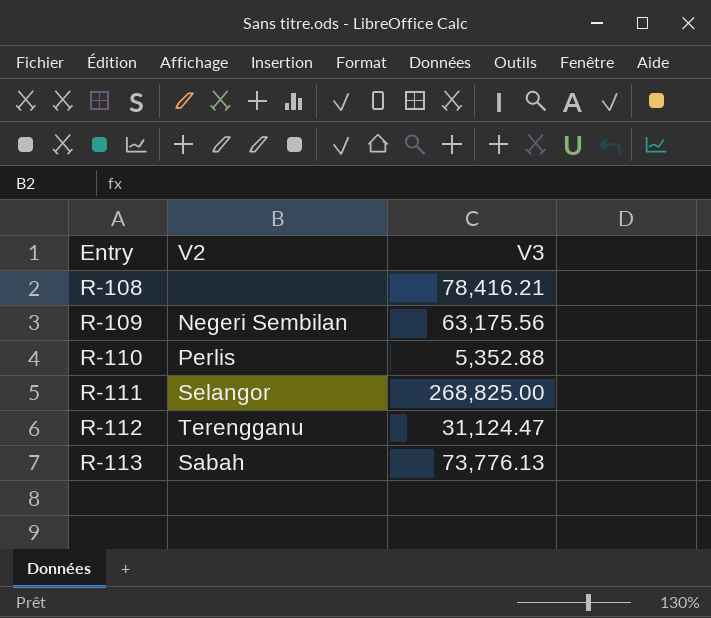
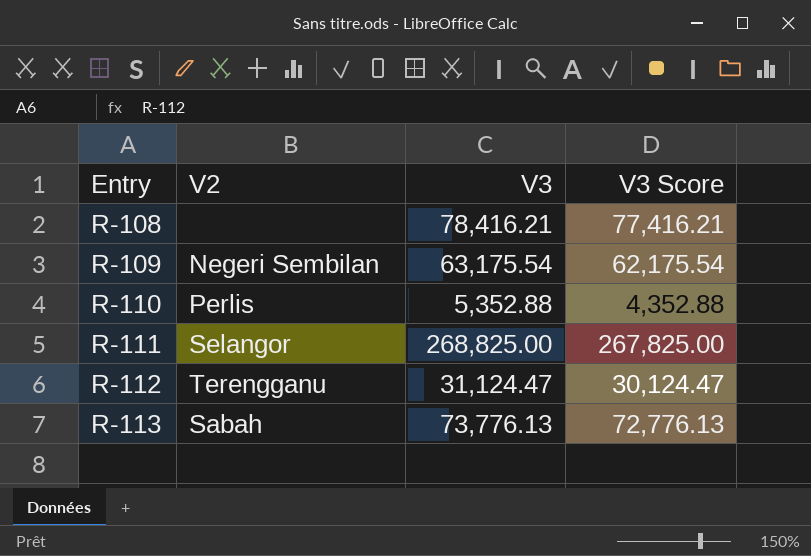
column V3 Score | formula: none -> [V3] - 1000
R-109 | V3: 63,175.56 -> 63,175.54

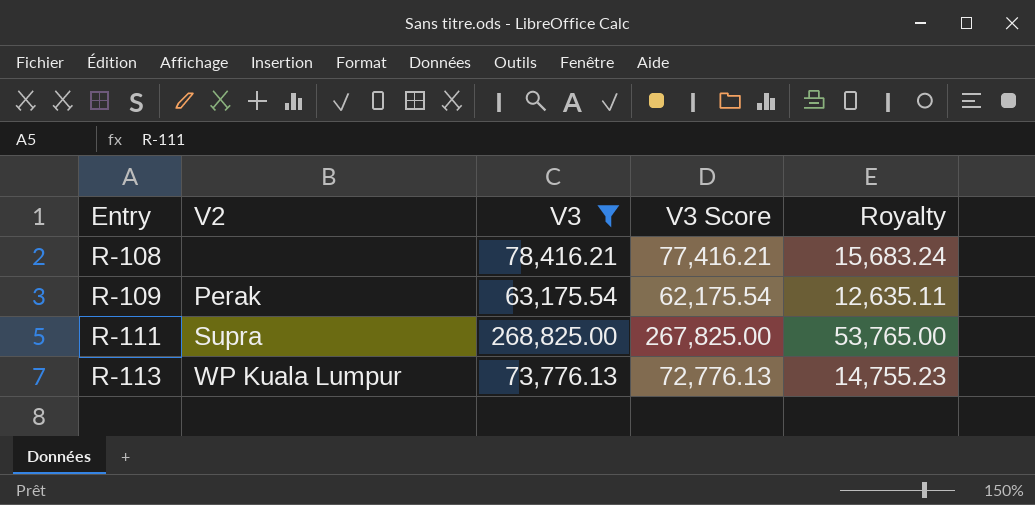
filter: none -> V3 >= 63,175.54
column Royalty | formula: none -> [V3] * 0.2
R-109 | V2: Negeri Sembilan -> Perak
R-111 | V2: Selangor -> Supra
R-113 | V2: Sabah -> WP Kuala Lumpur

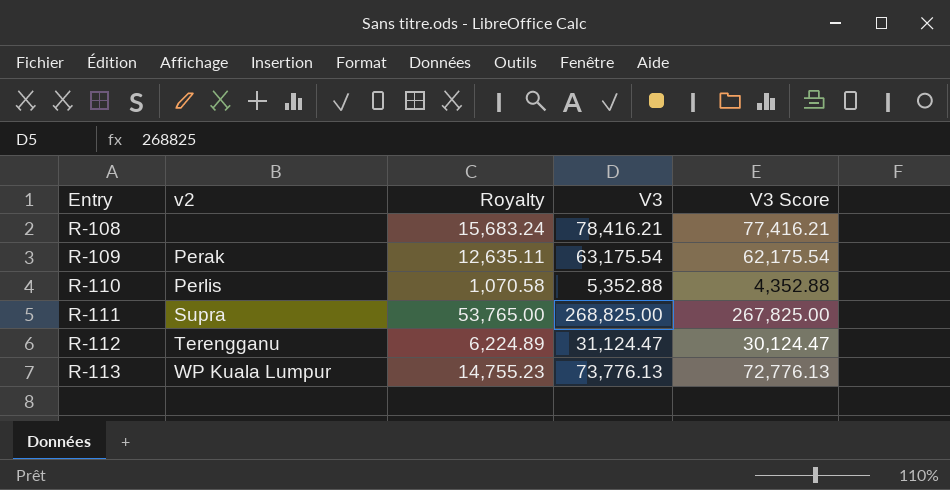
filter: V3 >= 63,175.54 -> none
column name: V2 -> v2
column Royalty | position: 5 -> 3

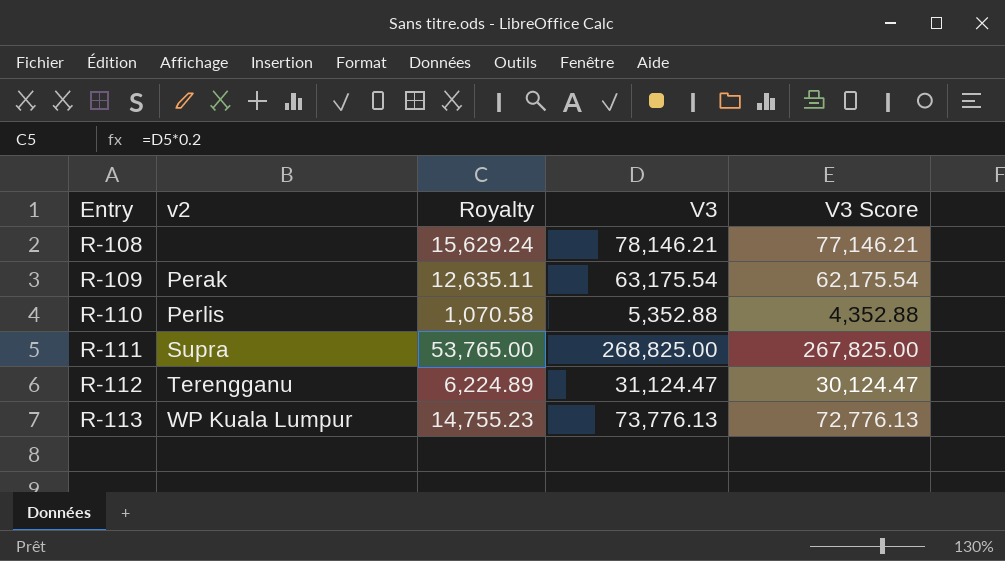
R-108 | Royalty: 15,683.24 -> 15,629.24
R-108 | V3: 78,416.21 -> 78,146.21
R-108 | V3 Score: 77,416.21 -> 77,146.21

